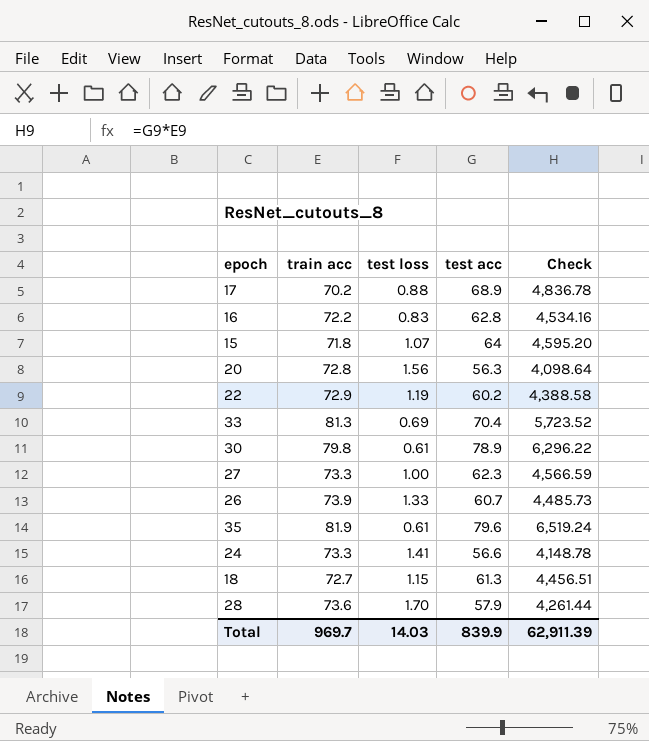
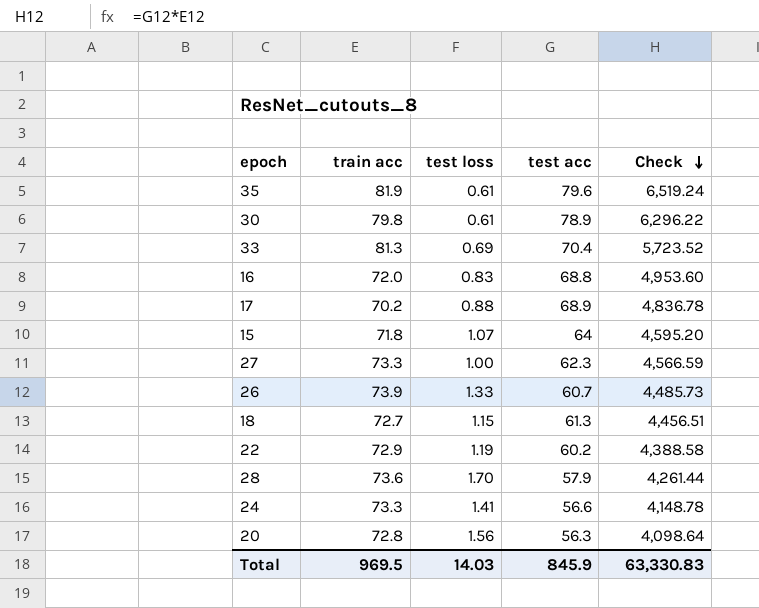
row order: none -> Check descending
16 | train acc: 72.2 -> 72.0
16 | test acc: 62.8 -> 68.8
16 | Check: 4,534.16 -> 4,953.60
Total | train acc: 969.7 -> 969.5
Total | test acc: 839.9 -> 845.9
Total | Check: 62,911.39 -> 63,330.83

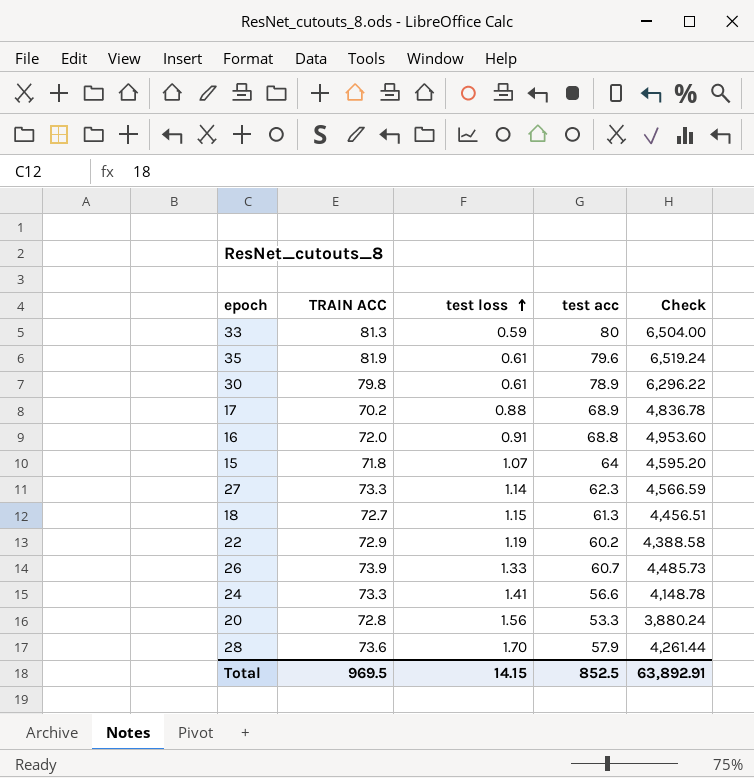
row order: Check descending -> test loss ascending
column name: train acc -> TRAIN ACC
33 | test loss: 0.69 -> 0.59
33 | test acc: 70.4 -> 80
33 | Check: 5,723.52 -> 6,504.00
16 | test loss: 0.83 -> 0.91
27 | test loss: 1.00 -> 1.14
20 | test acc: 56.3 -> 53.3
20 | Check: 4,098.64 -> 3,880.24
Total | test loss: 14.03 -> 14.15
Total | test acc: 845.9 -> 852.5
Total | Check: 63,330.83 -> 63,892.91

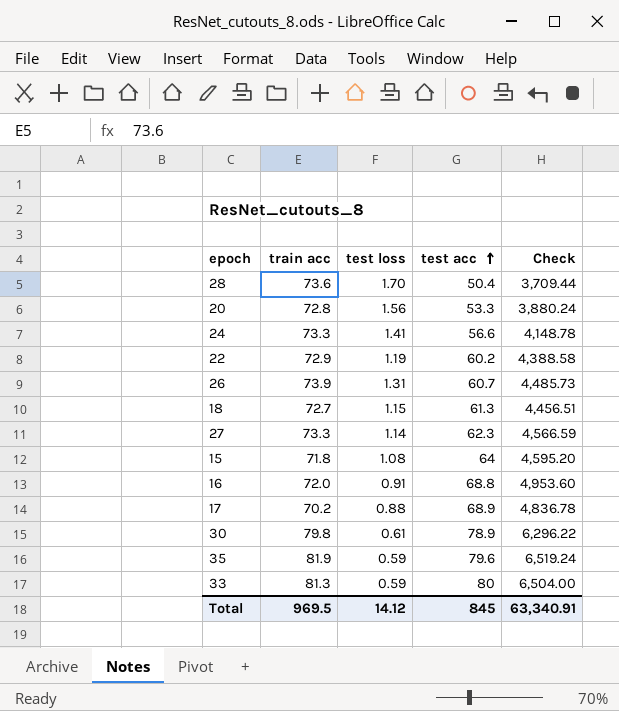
row order: test loss ascending -> test acc ascending
column name: TRAIN ACC -> train acc
28 | test acc: 57.9 -> 50.4
28 | Check: 4,261.44 -> 3,709.44
26 | test loss: 1.33 -> 1.31
15 | test loss: 1.07 -> 1.08
35 | test loss: 0.61 -> 0.59
Total | test loss: 14.15 -> 14.12
Total | test acc: 852.5 -> 845
Total | Check: 63,892.91 -> 63,340.91

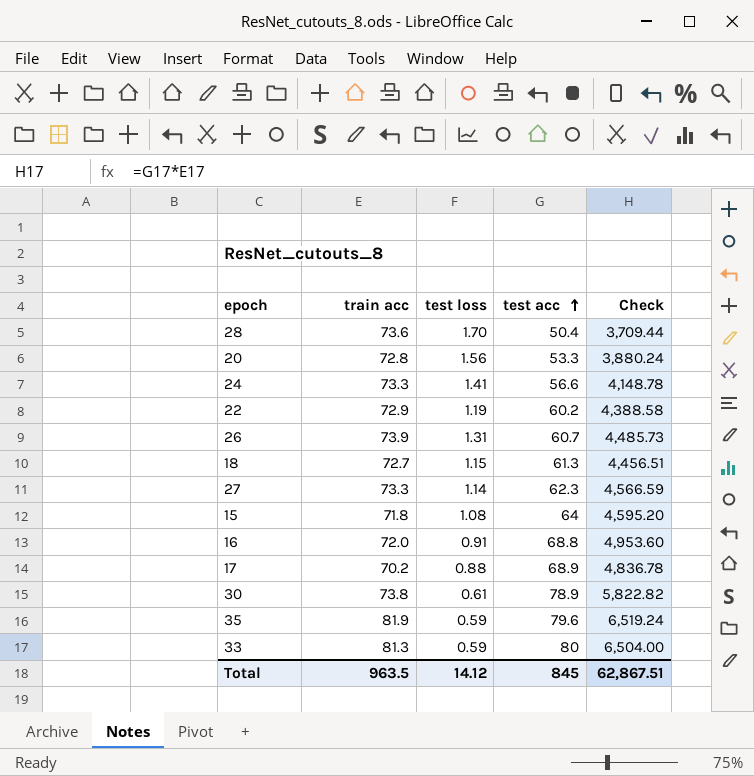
30 | train acc: 79.8 -> 73.8
30 | Check: 6,296.22 -> 5,822.82
Total | train acc: 969.5 -> 963.5
Total | Check: 63,340.91 -> 62,867.51

